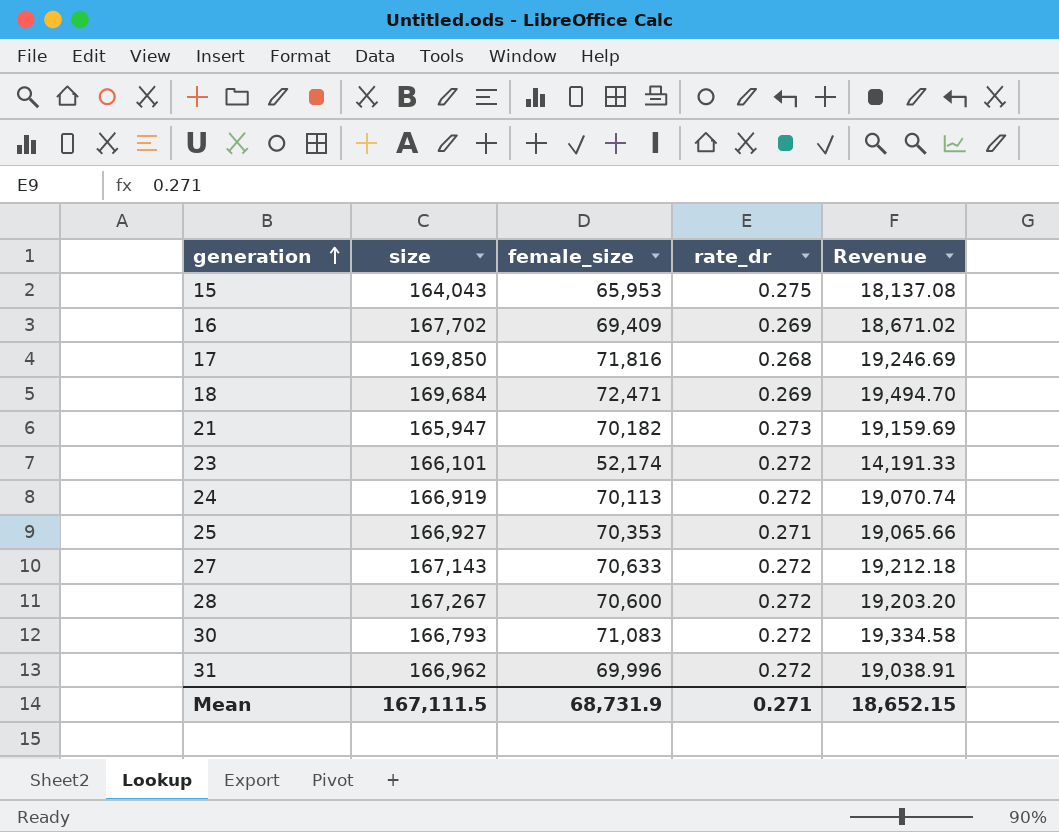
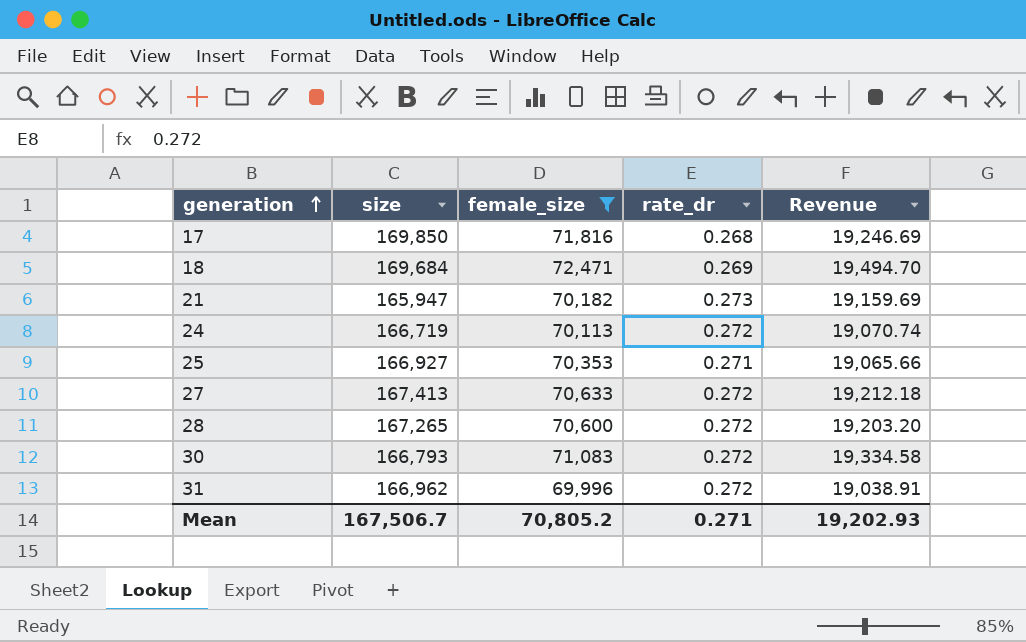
filter: none -> female_size >= 69,996
24 | size: 166,919 -> 166,719
27 | size: 167,143 -> 167,413
28 | size: 167,267 -> 167,265
Mean | size: 167,111.5 -> 167,506.7
Mean | female_size: 68,731.9 -> 70,805.2
Mean | Revenue: 18,652.15 -> 19,202.93

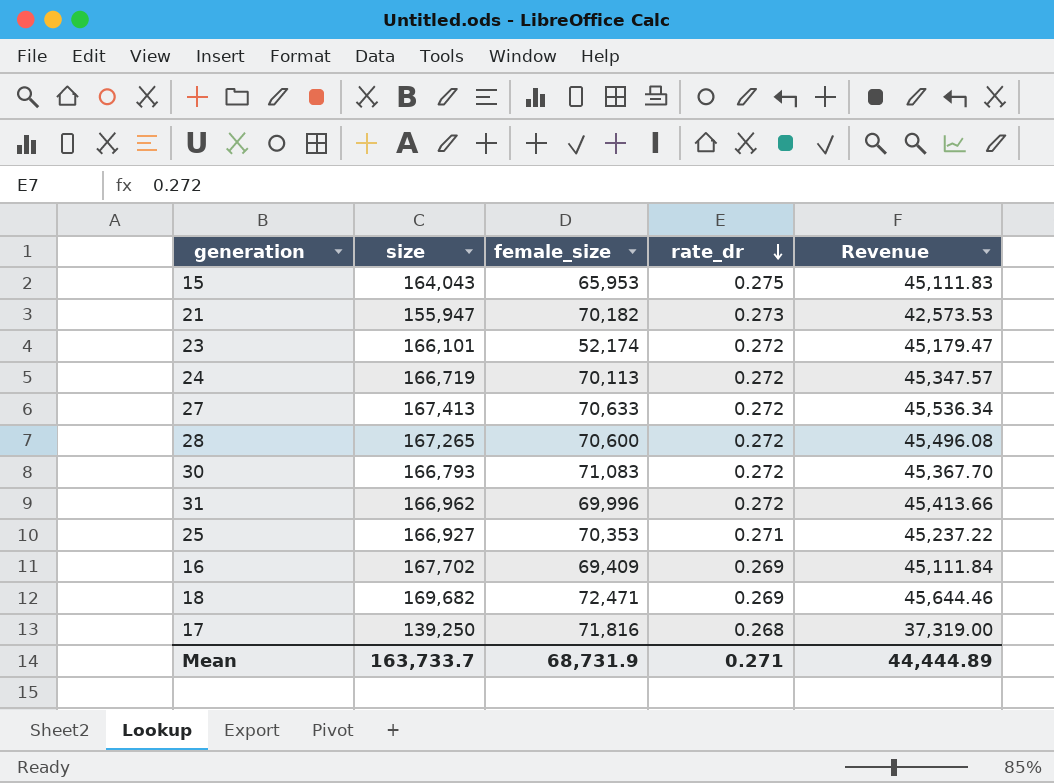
filter: female_size >= 69,996 -> none
row order: generation ascending -> rate_dr descending
column Revenue | formula: [female_size] * [rate_dr] -> [size] * [rate_dr]
21 | size: 165,947 -> 155,947
18 | size: 169,684 -> 169,682
17 | size: 169,850 -> 139,250
Mean | size: 167,506.7 -> 163,733.7
Mean | female_size: 70,805.2 -> 68,731.9
Mean | Revenue: 19,202.93 -> 44,444.89

